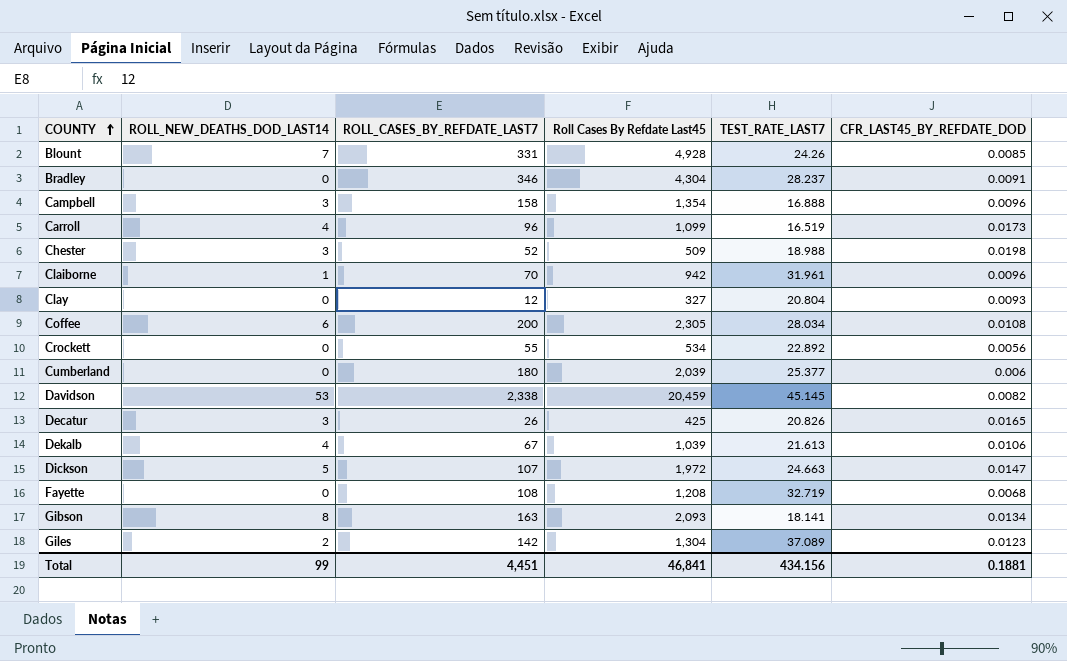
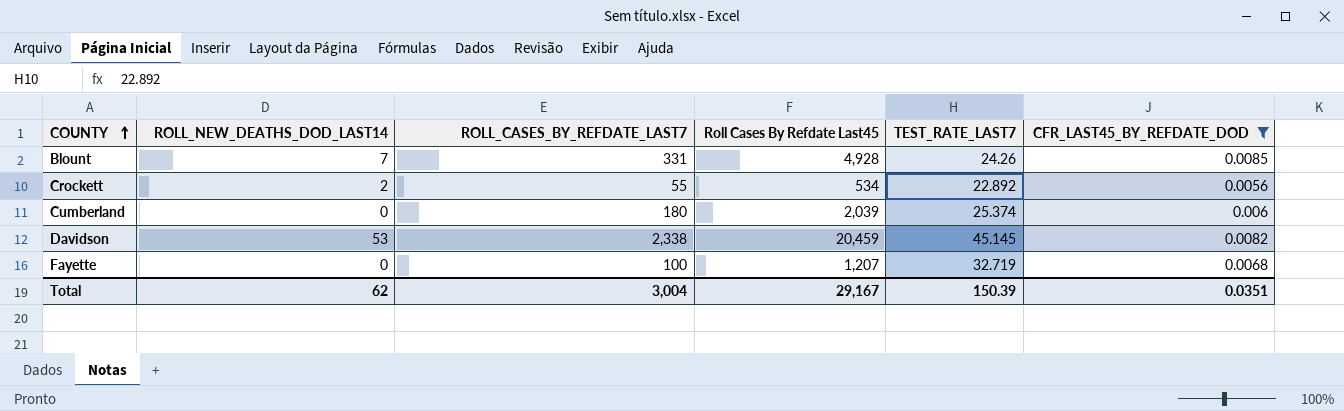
filter: none -> CFR_LAST45_BY_REFDATE_DOD <= 0.0085
Crockett | ROLL_NEW_DEATHS_DOD_LAST14: 0 -> 2
Cumberland | TEST_RATE_LAST7: 25.377 -> 25.374
Fayette | ROLL_CASES_BY_REFDATE_LAST7: 108 -> 100
Fayette | Roll Cases By Refdate Last45: 1,208 -> 1,207
Total | ROLL_NEW_DEATHS_DOD_LAST14: 99 -> 62
Total | ROLL_CASES_BY_REFDATE_LAST7: 4,451 -> 3,004
Total | Roll Cases By Refdate Last45: 46,841 -> 29,167
Total | TEST_RATE_LAST7: 434.156 -> 150.39
Total | CFR_LAST45_BY_REFDATE_DOD: 0.1881 -> 0.0351

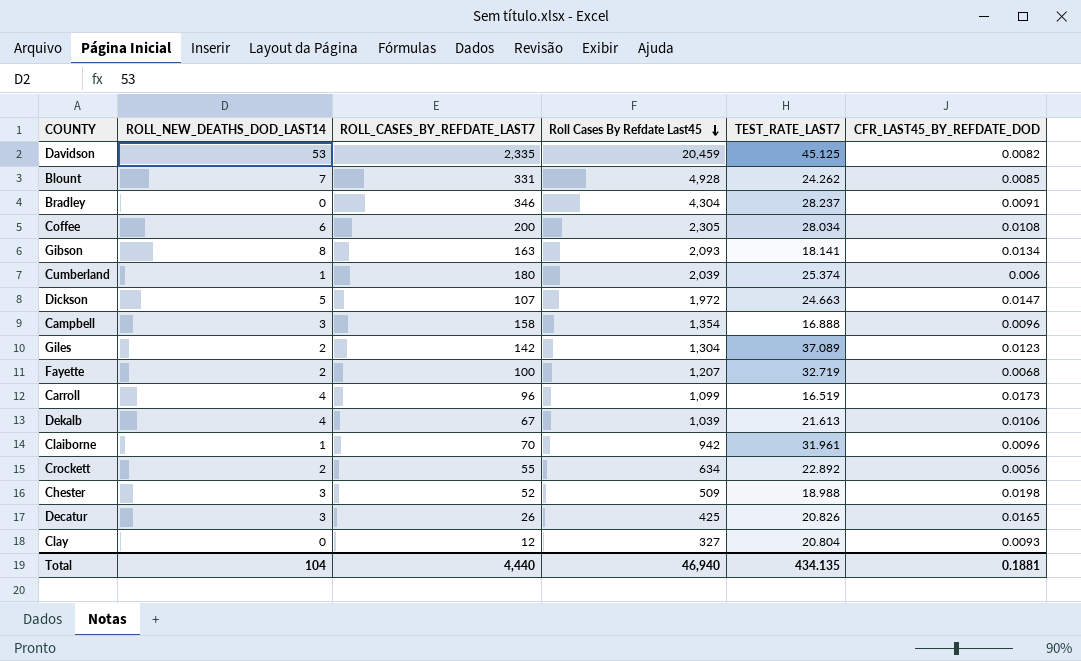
filter: CFR_LAST45_BY_REFDATE_DOD <= 0.0085 -> none
row order: COUNTY ascending -> Roll Cases By Refdate Last45 descending
Davidson | ROLL_CASES_BY_REFDATE_LAST7: 2,338 -> 2,335
Davidson | TEST_RATE_LAST7: 45.145 -> 45.125
Blount | TEST_RATE_LAST7: 24.26 -> 24.262
Cumberland | ROLL_NEW_DEATHS_DOD_LAST14: 0 -> 1
Fayette | ROLL_NEW_DEATHS_DOD_LAST14: 0 -> 2
Crockett | Roll Cases By Refdate Last45: 534 -> 634
Total | ROLL_NEW_DEATHS_DOD_LAST14: 62 -> 104
Total | ROLL_CASES_BY_REFDATE_LAST7: 3,004 -> 4,440
Total | Roll Cases By Refdate Last45: 29,167 -> 46,940
Total | TEST_RATE_LAST7: 150.39 -> 434.135
Total | CFR_LAST45_BY_REFDATE_DOD: 0.0351 -> 0.1881

